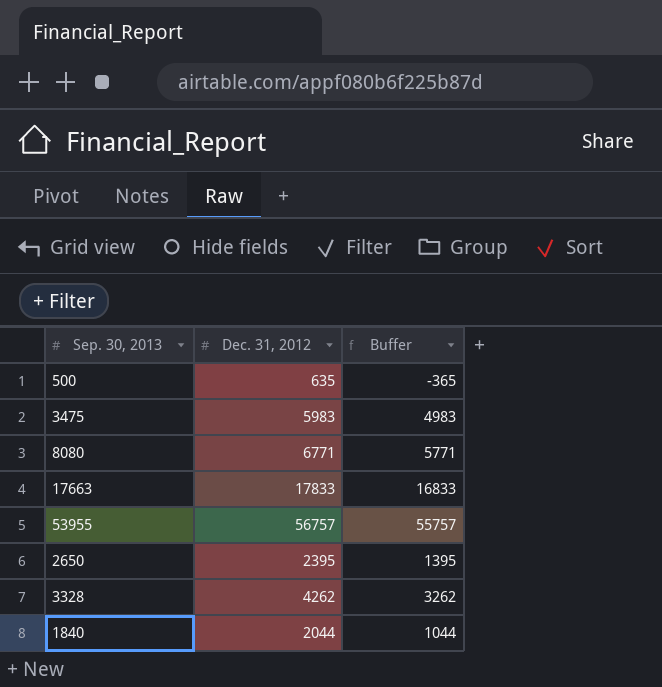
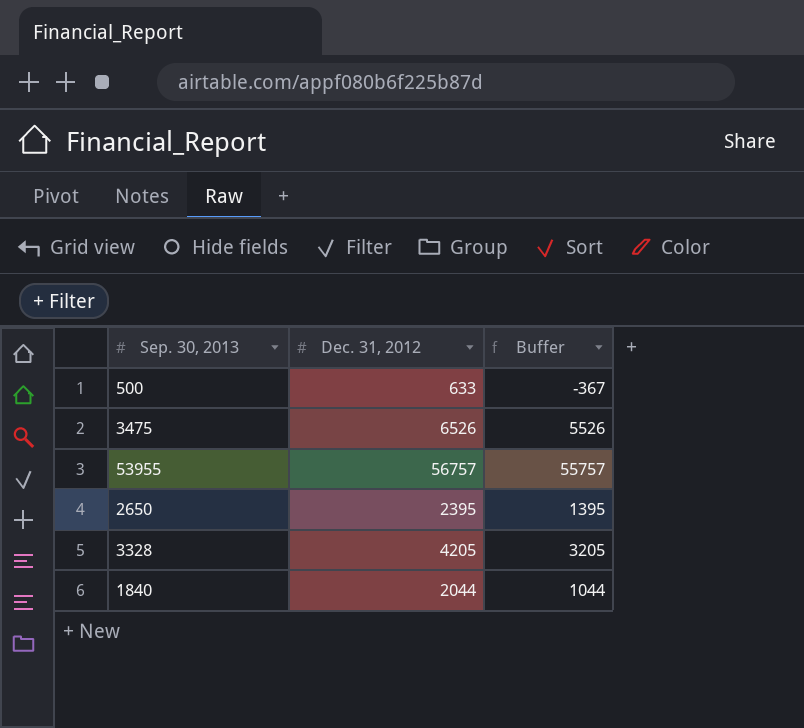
row 8080: 6771 | 5771 -> none
row 17663: 17833 | 16833 -> none
500 | Dec. 31, 2012: 635 -> 633
500 | Buffer: -365 -> -367
3475 | Dec. 31, 2012: 5983 -> 6526
3475 | Buffer: 4983 -> 5526
3328 | Dec. 31, 2012: 4262 -> 4205
3328 | Buffer: 3262 -> 3205

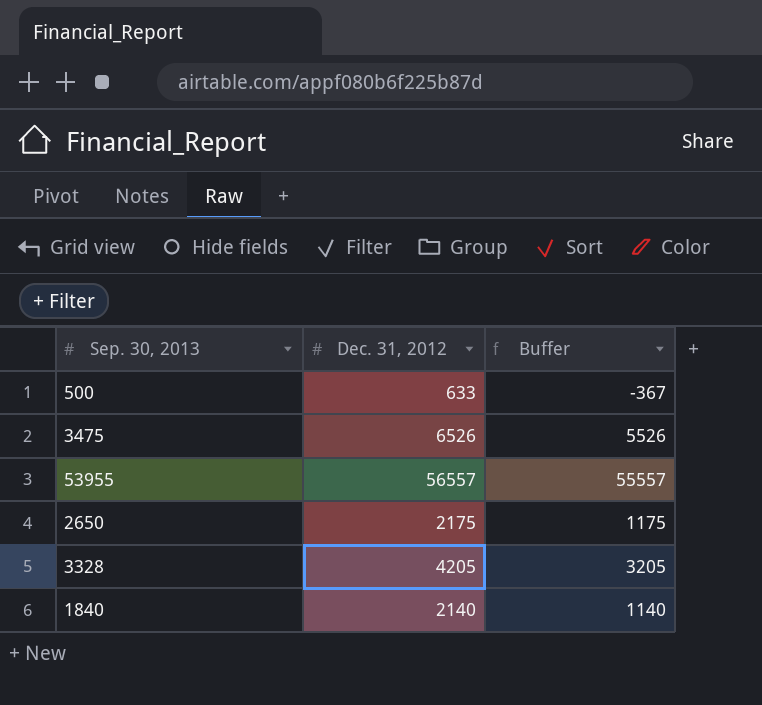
53955 | Dec. 31, 2012: 56757 -> 56557
53955 | Buffer: 55757 -> 55557
2650 | Dec. 31, 2012: 2395 -> 2175
2650 | Buffer: 1395 -> 1175
1840 | Dec. 31, 2012: 2044 -> 2140
1840 | Buffer: 1044 -> 1140

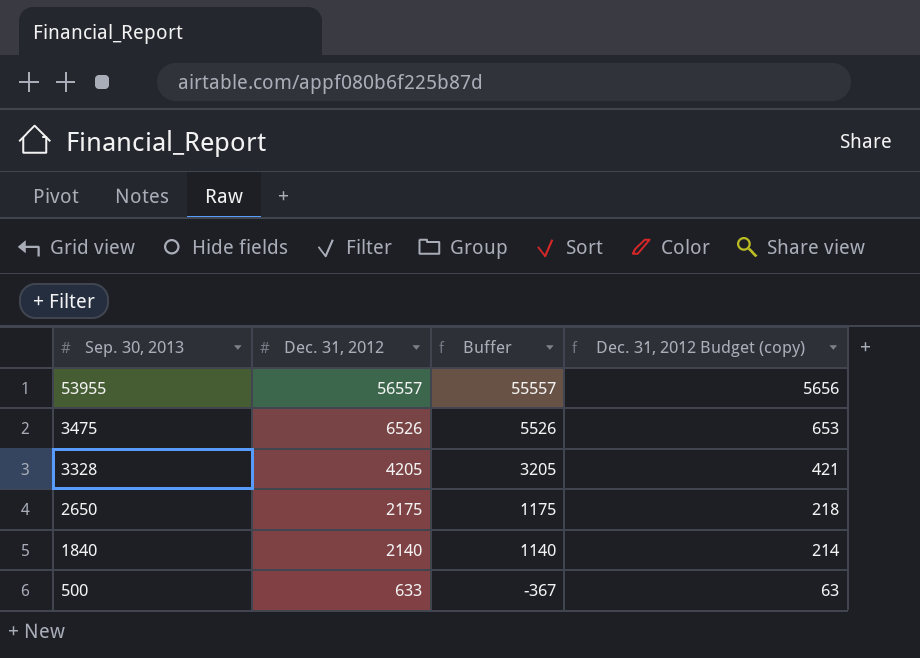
row order: none -> Sep. 30, 2013 descending
column Dec. 31, 2012 Budget (copy) | formula: none -> [Dec. 31, 2012] * 0.1

